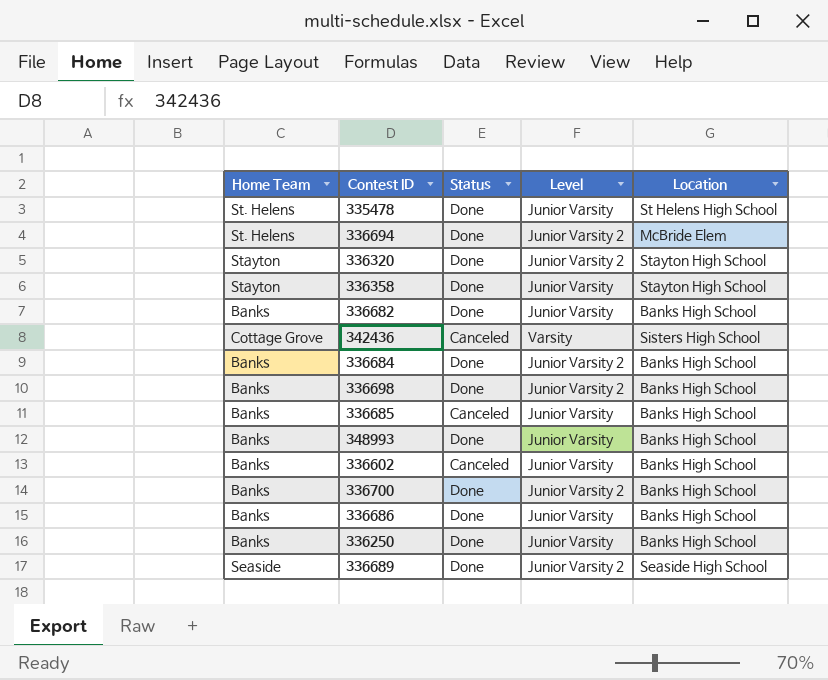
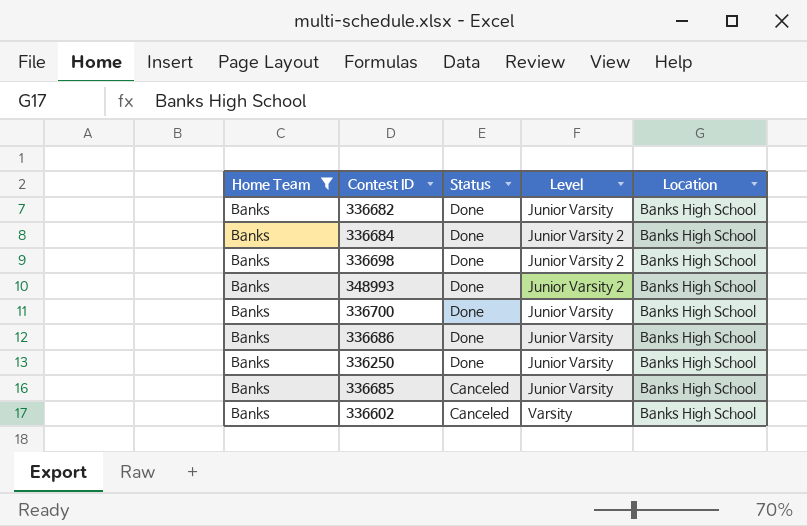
filter: none -> Home Team = Banks
row order: none -> Status descending
348993 | Level: Junior Varsity -> Junior Varsity 2
336700 | Level: Junior Varsity 2 -> Junior Varsity
336602 | Level: Junior Varsity -> Varsity

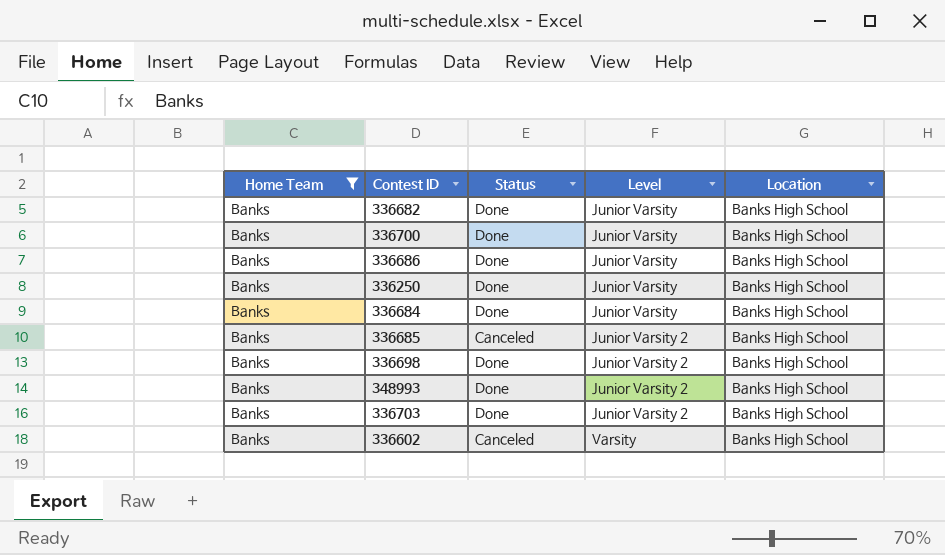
row order: Status descending -> Level ascending
336684 | Level: Junior Varsity 2 -> Junior Varsity
336685 | Level: Junior Varsity -> Junior Varsity 2
row 336703: none -> Banks | Done | Junior Varsity 2 | Banks High School

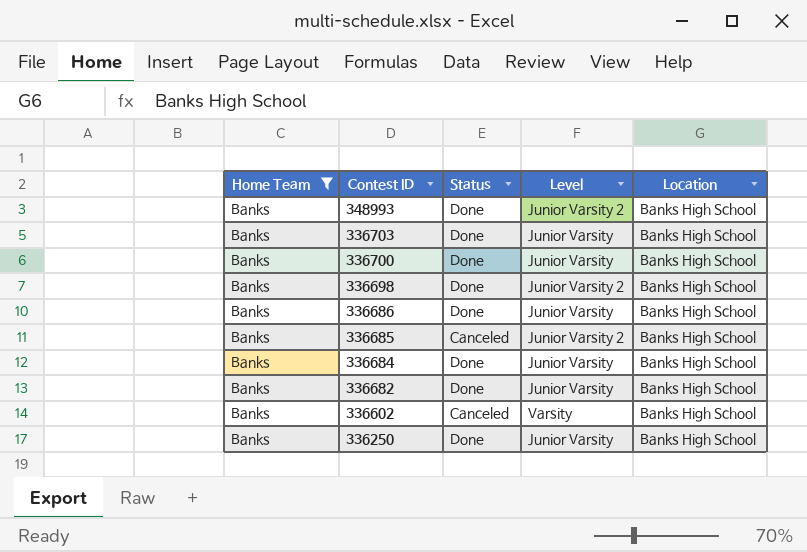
row order: Level ascending -> Contest ID descending
336703 | Level: Junior Varsity 2 -> Junior Varsity

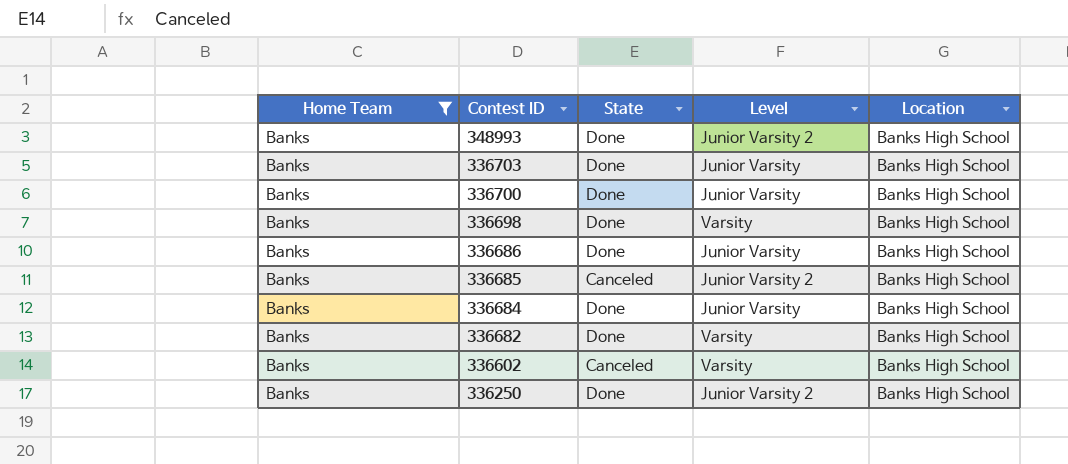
column name: Status -> State
336698 | Level: Junior Varsity 2 -> Varsity
336682 | Level: Junior Varsity -> Varsity
336250 | Level: Junior Varsity -> Junior Varsity 2

